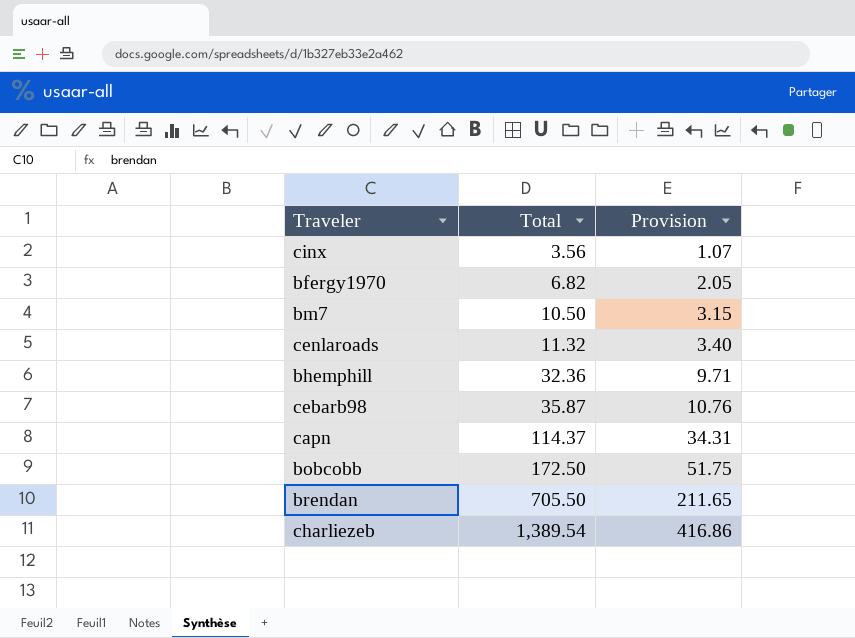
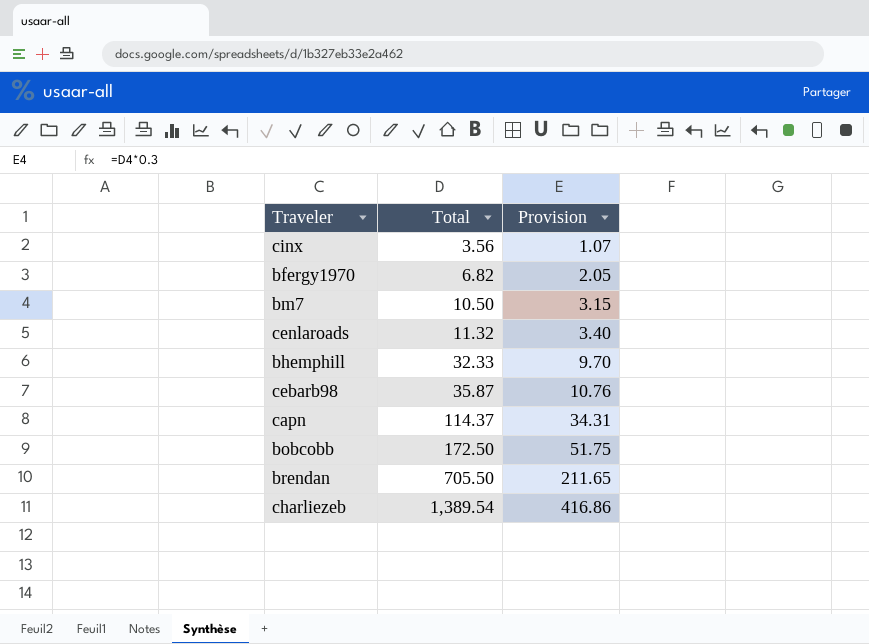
bhemphill | Total: 32.36 -> 32.33
bhemphill | Provision: 9.71 -> 9.70

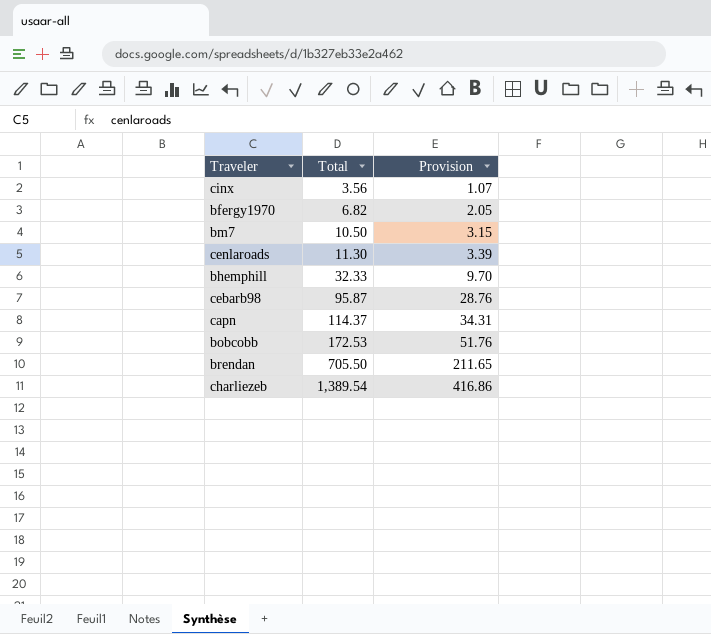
cenlaroads | Total: 11.32 -> 11.30
cenlaroads | Provision: 3.40 -> 3.39
cebarb98 | Total: 35.87 -> 95.87
cebarb98 | Provision: 10.76 -> 28.76
bobcobb | Total: 172.50 -> 172.53
bobcobb | Provision: 51.75 -> 51.76

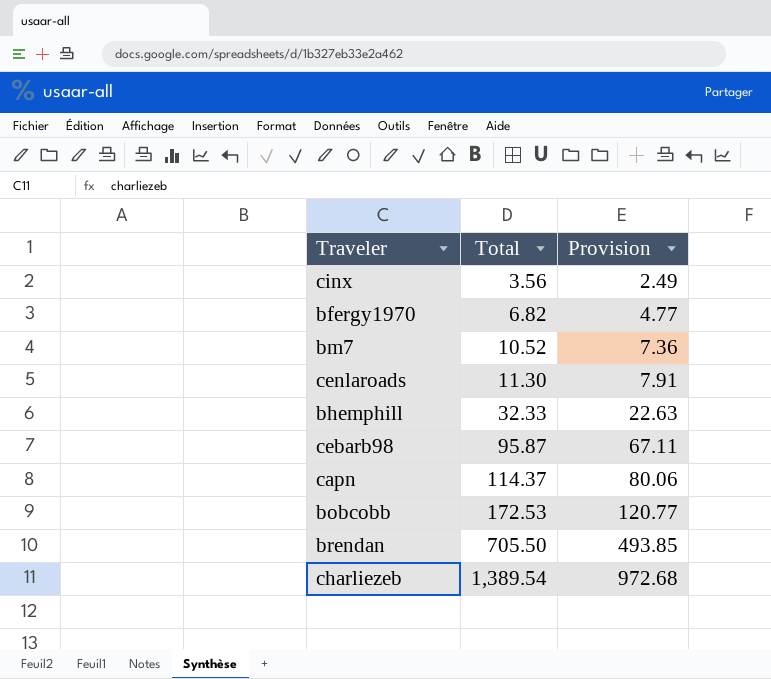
column Provision | formula: [Total] * 0.3 -> [Total] * 0.7
bm7 | Total: 10.50 -> 10.52

